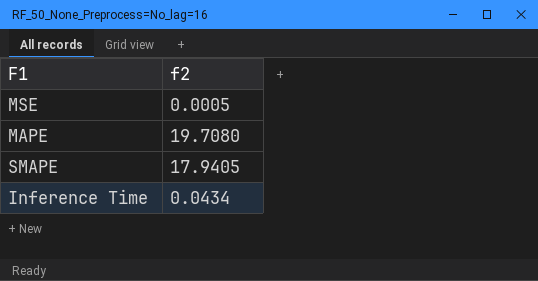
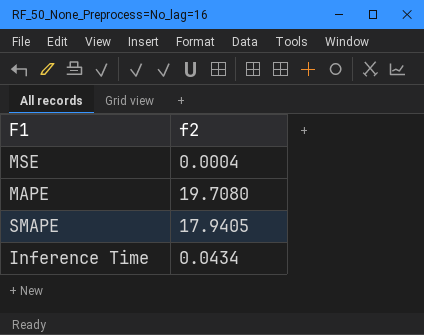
MSE | f2: 0.0005 -> 0.0004

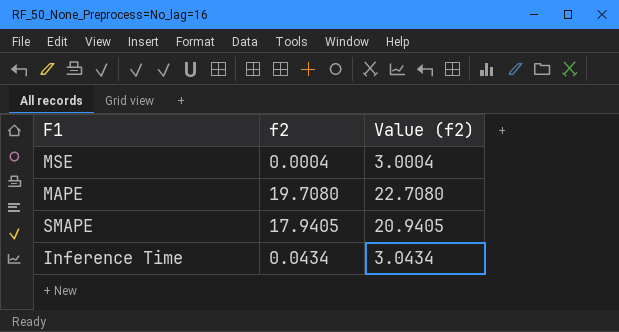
column Value (f2) | formula: none -> [f2] + 3

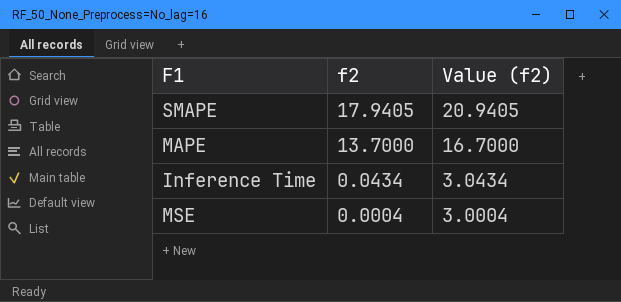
row order: none -> f2 descending
MAPE | f2: 19.7080 -> 13.7000
MAPE | Value (f2): 22.7080 -> 16.7000

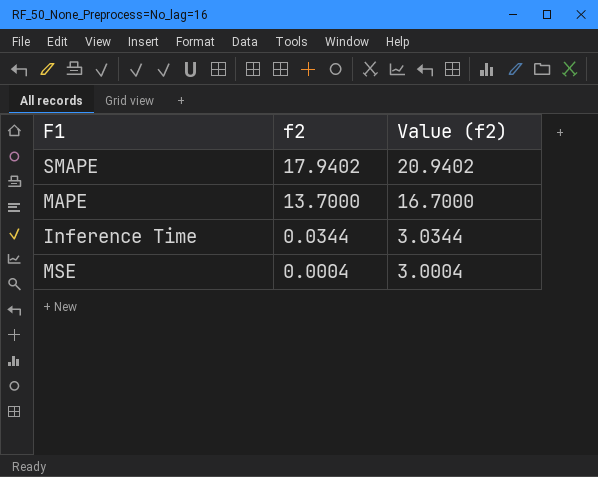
SMAPE | f2: 17.9405 -> 17.9402
SMAPE | Value (f2): 20.9405 -> 20.9402
Inference Time | f2: 0.0434 -> 0.0344
Inference Time | Value (f2): 3.0434 -> 3.0344

